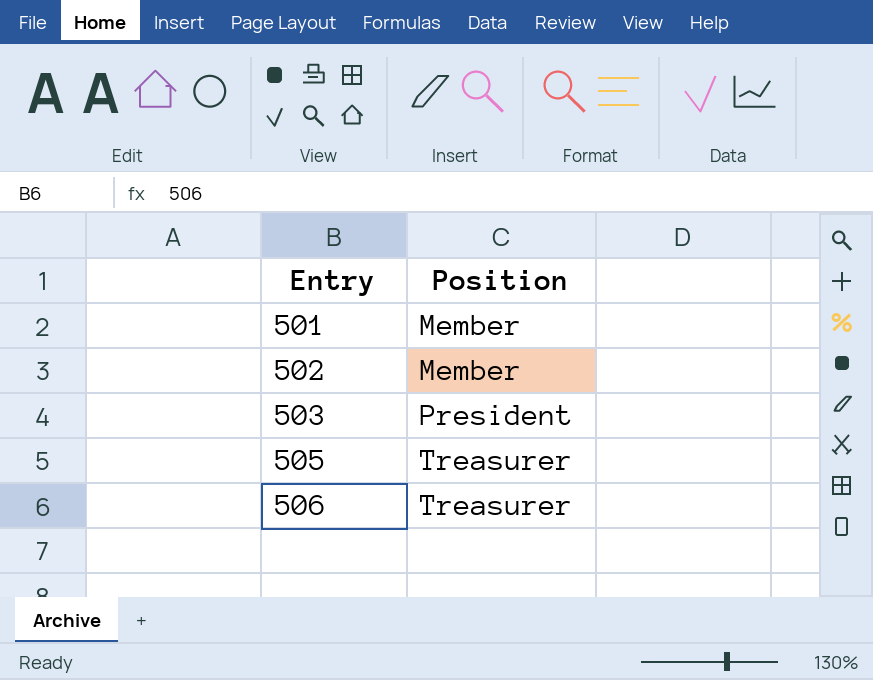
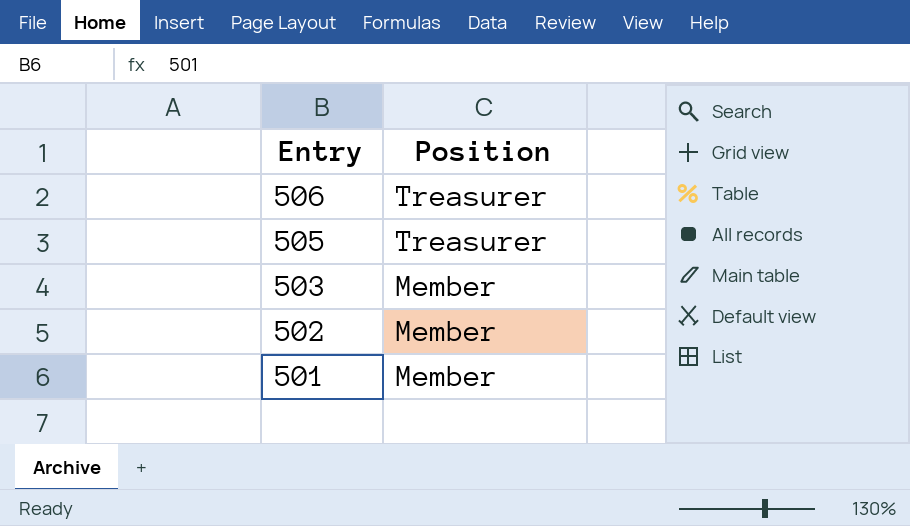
row order: Entry ascending -> Entry descending
503 | Position: President -> Member

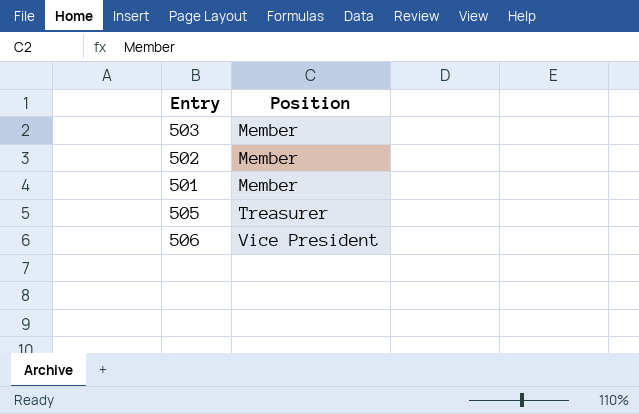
row order: Entry descending -> Position ascending
506 | Position: Treasurer -> Vice President

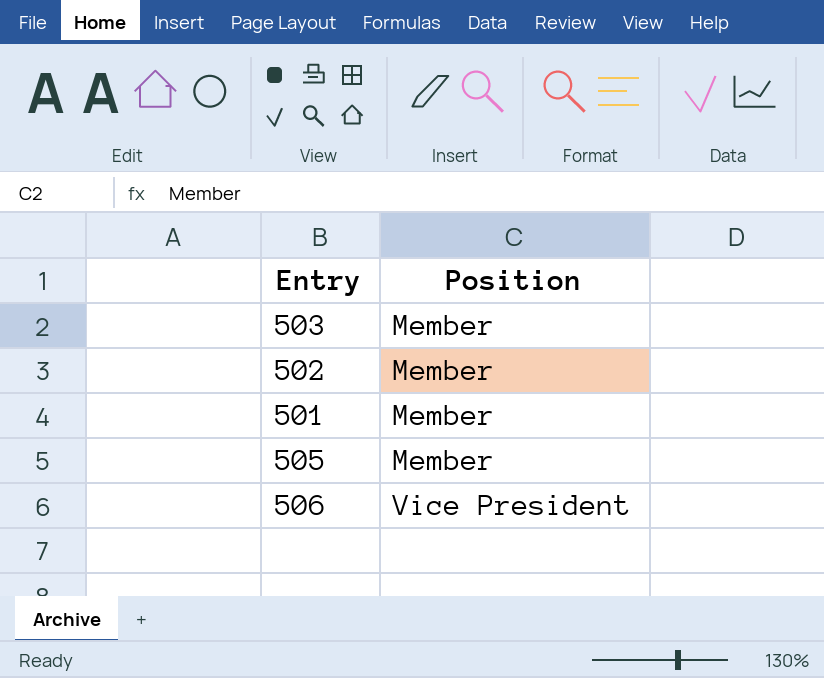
505 | Position: Treasurer -> Member

